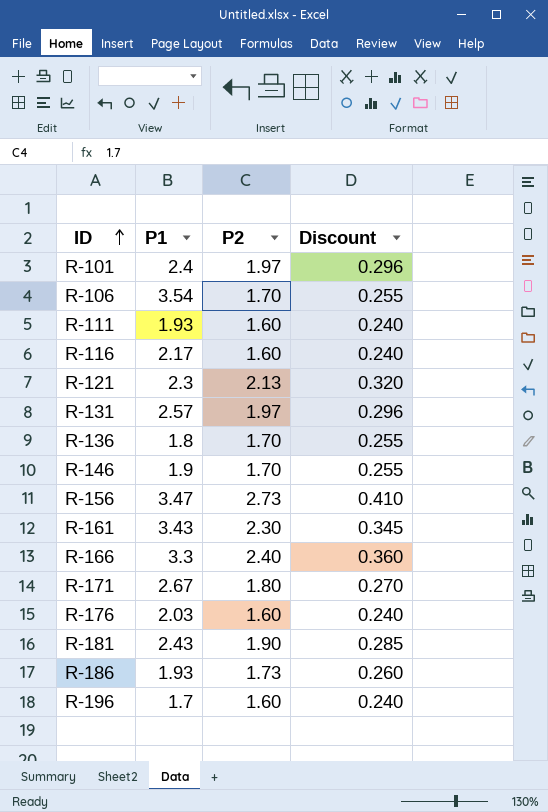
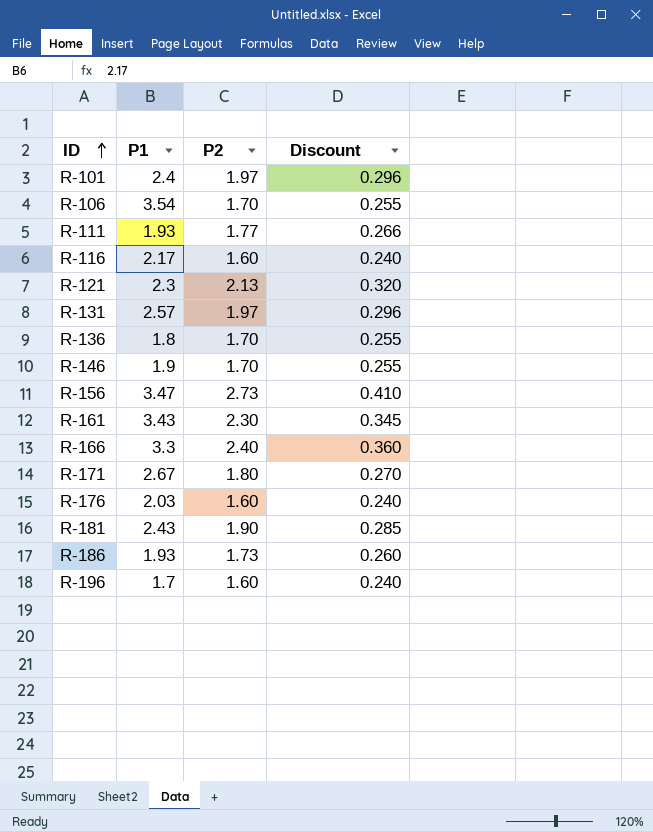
R-111 | P2: 1.60 -> 1.77
R-111 | Discount: 0.240 -> 0.266

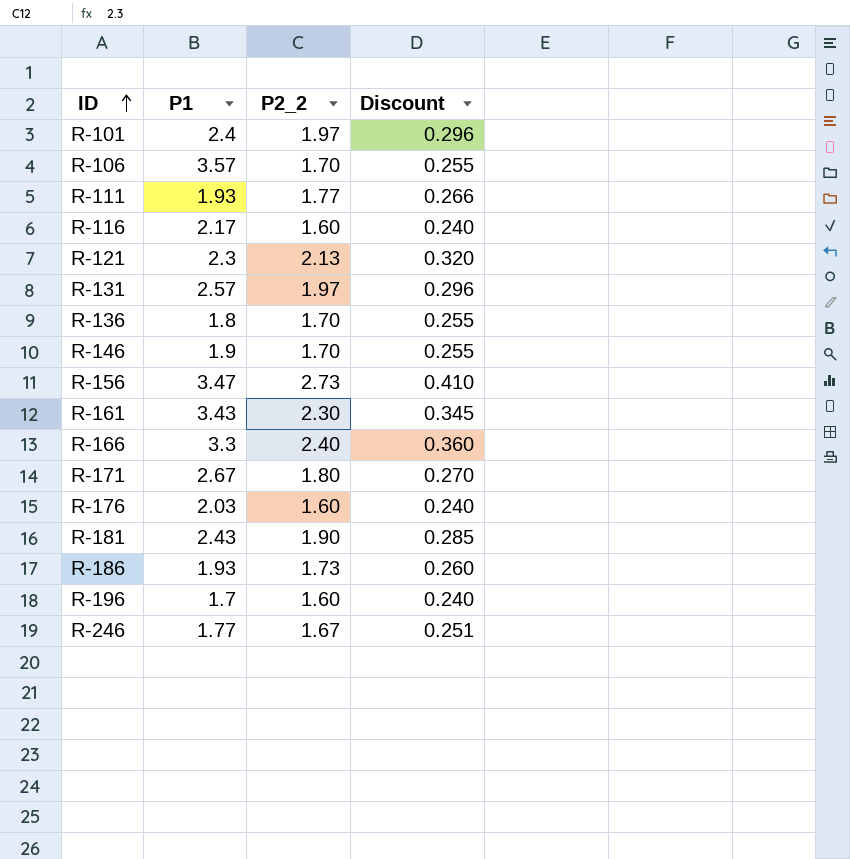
column name: P2 -> P2_2
R-106 | P1: 3.54 -> 3.57
row R-246: none -> 1.77 | 1.67 | 0.251

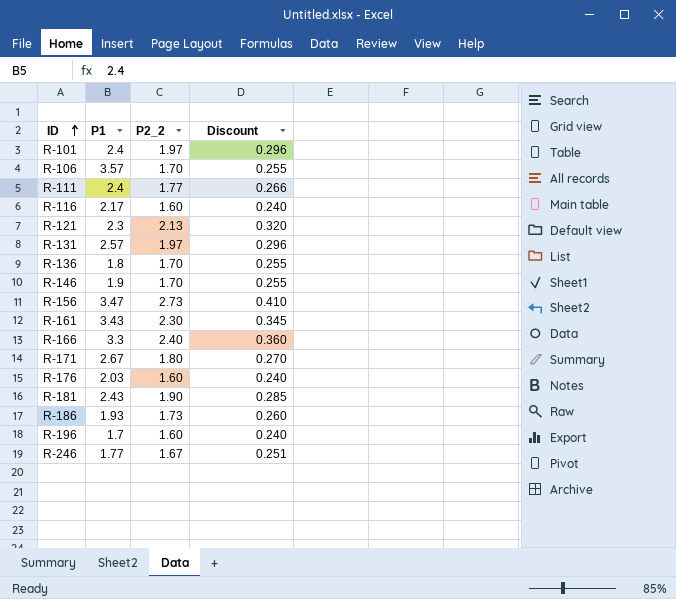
R-111 | P1: 1.93 -> 2.4

